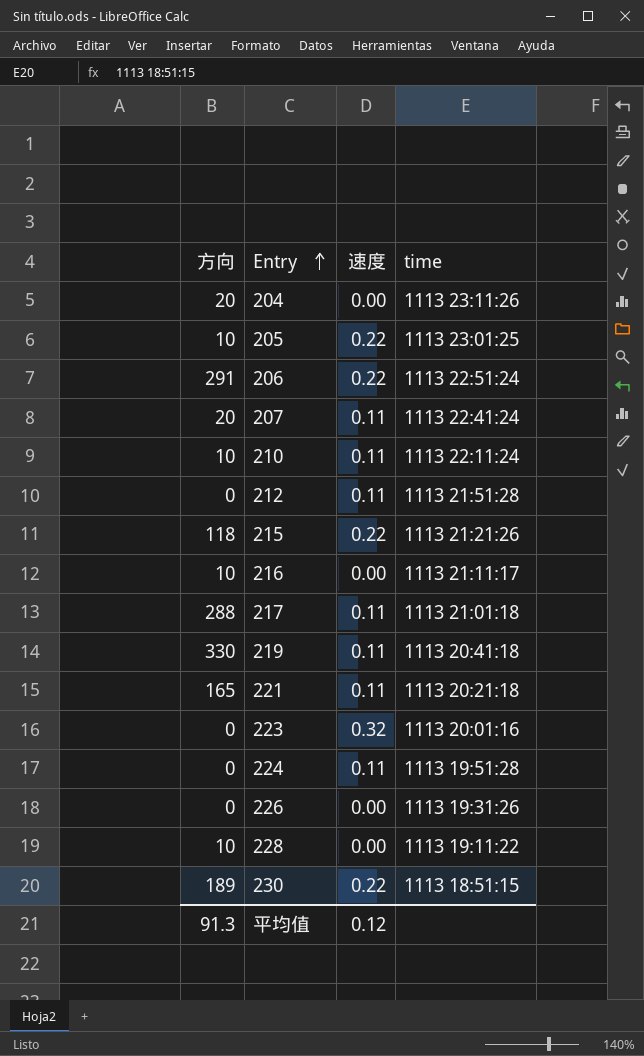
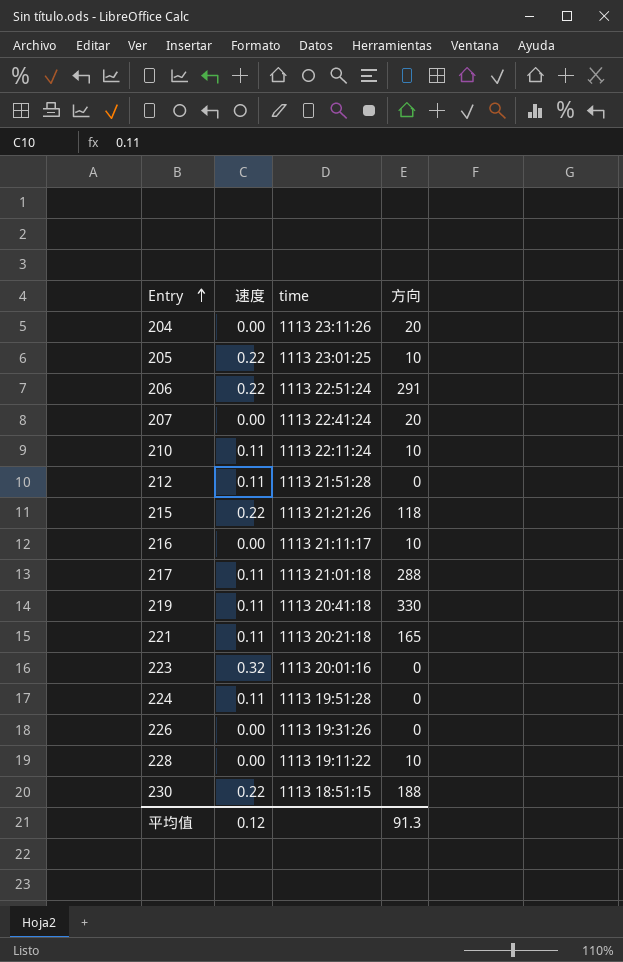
column 方向 | position: 1 -> 4
207 | 速度: 0.11 -> 0.00
230 | 方向: 189 -> 188

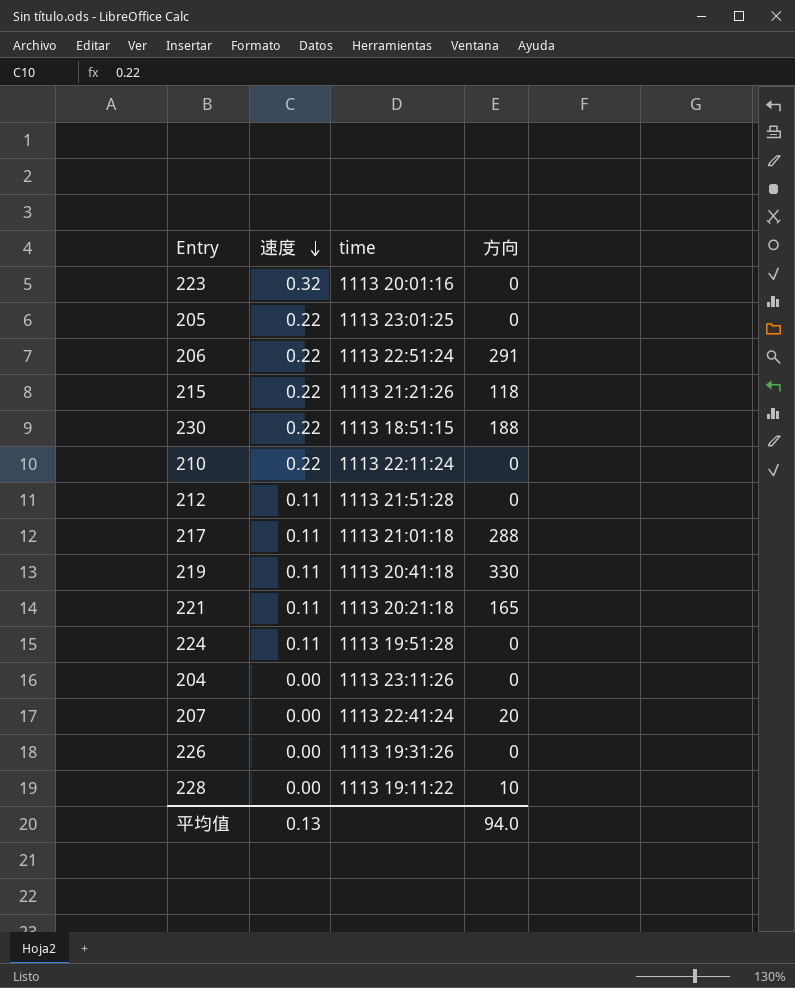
row order: Entry ascending -> 速度 descending
row 216: 0.00 | 1113 21:11:17 | 10 -> none
205 | 方向: 10 -> 0
210 | 速度: 0.11 -> 0.22
210 | 方向: 10 -> 0
204 | 方向: 20 -> 0
平均值 | 速度: 0.12 -> 0.13
平均值 | 方向: 91.3 -> 94.0

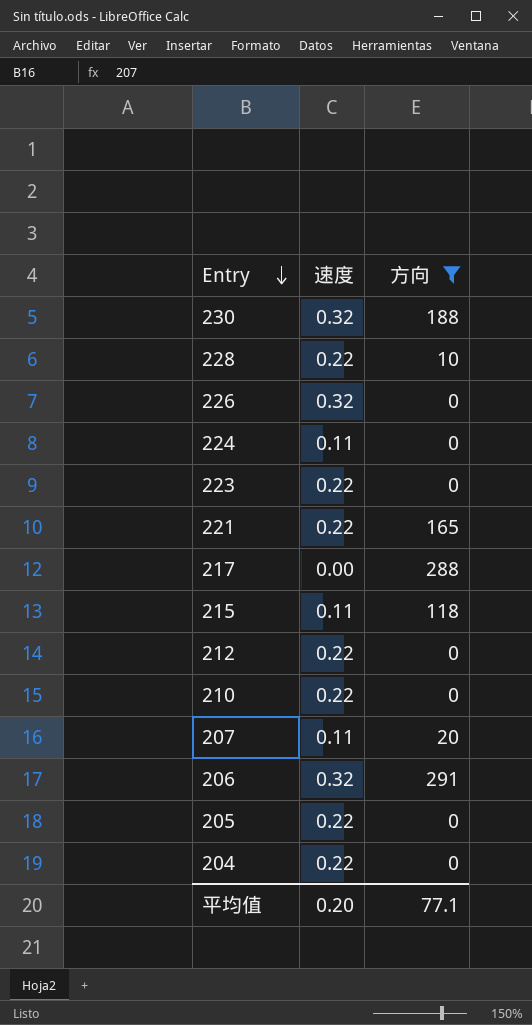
filter: none -> 方向 != 330
row order: 速度 descending -> Entry descending
column time | position: 3 -> none
230 | 速度: 0.22 -> 0.32
228 | 速度: 0.00 -> 0.22
226 | 速度: 0.00 -> 0.32
223 | 速度: 0.32 -> 0.22
221 | 速度: 0.11 -> 0.22
217 | 速度: 0.11 -> 0.00
215 | 速度: 0.22 -> 0.11
212 | 速度: 0.11 -> 0.22
207 | 速度: 0.00 -> 0.11
206 | 速度: 0.22 -> 0.32
204 | 速度: 0.00 -> 0.22
平均值 | 速度: 0.13 -> 0.20
平均值 | 方向: 94.0 -> 77.1

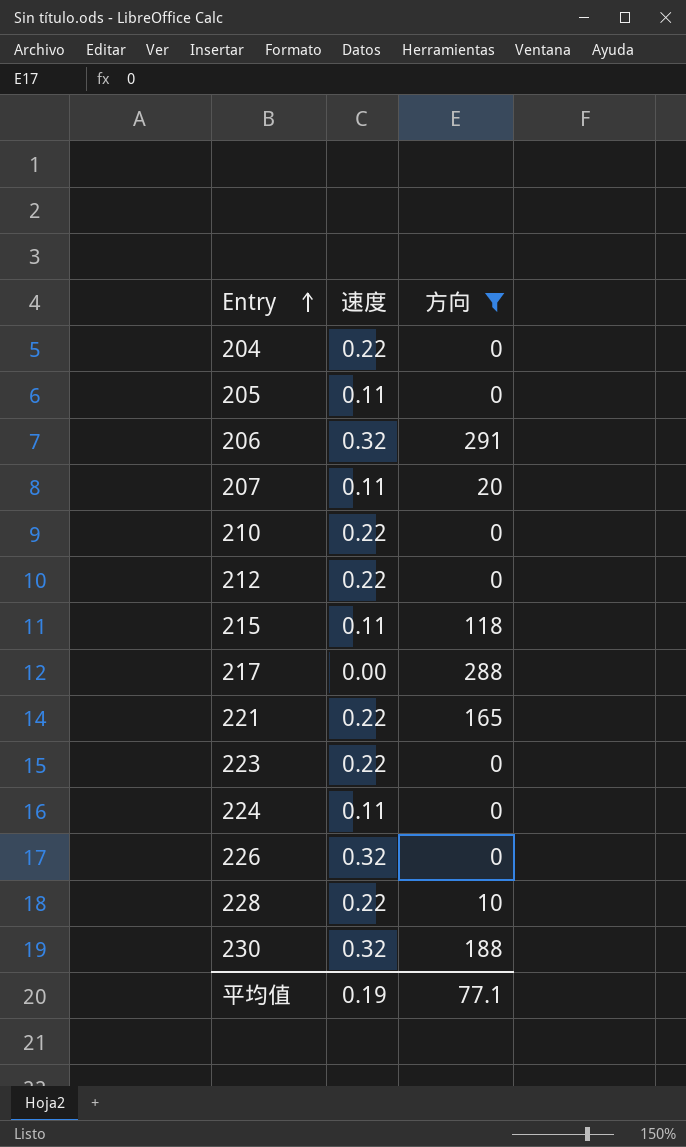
row order: Entry descending -> Entry ascending
205 | 速度: 0.22 -> 0.11
平均值 | 速度: 0.20 -> 0.19

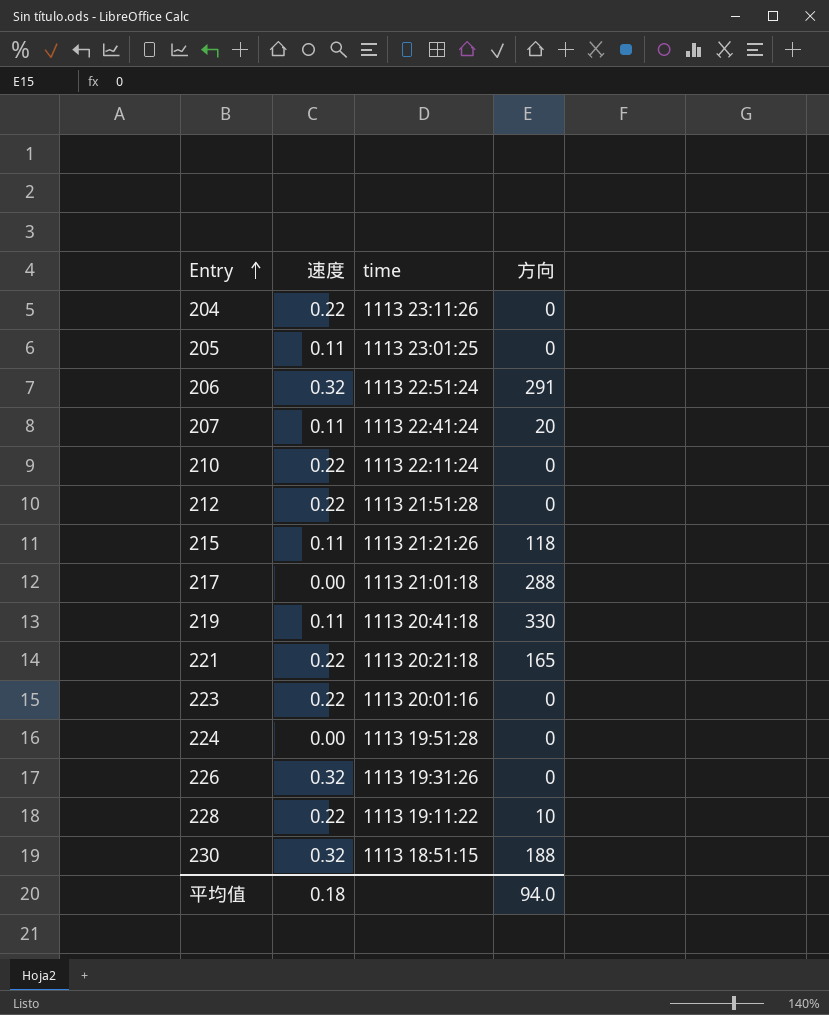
filter: 方向 != 330 -> none
column time | position: none -> 3
224 | 速度: 0.11 -> 0.00
平均值 | 速度: 0.19 -> 0.18
平均值 | 方向: 77.1 -> 94.0

